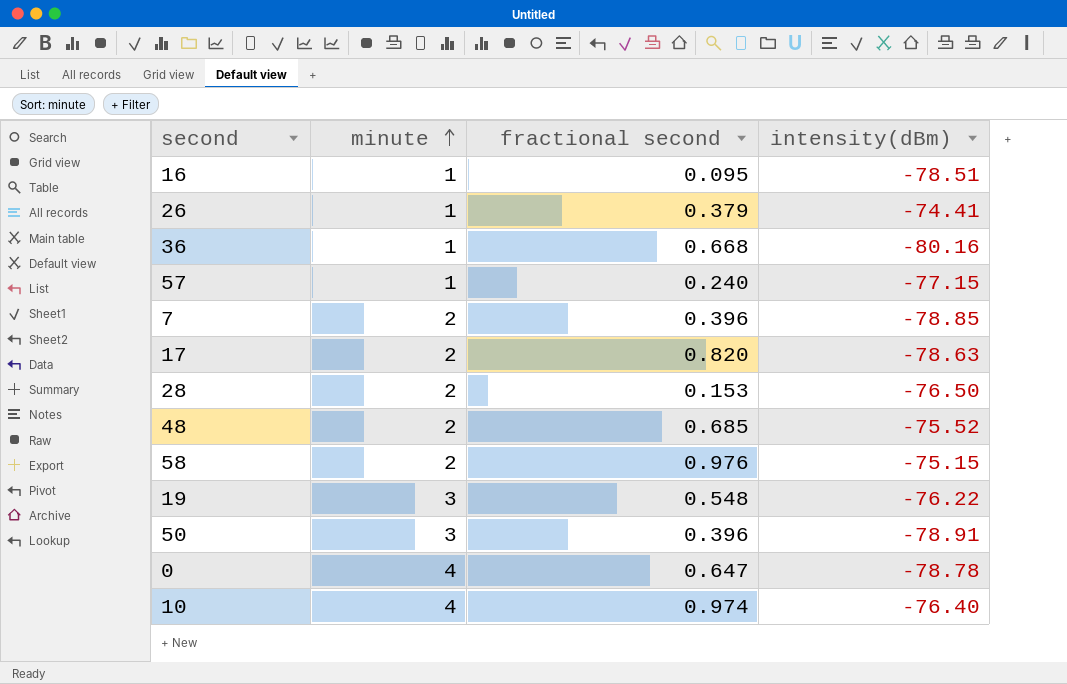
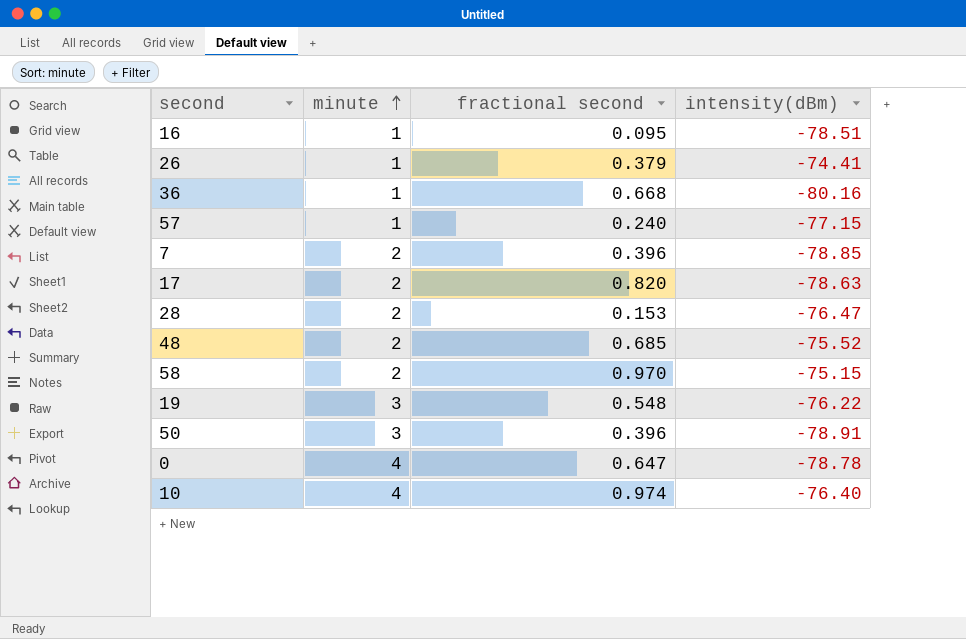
28 | intensity(dBm): -76.50 -> -76.47
58 | fractional second: 0.976 -> 0.970

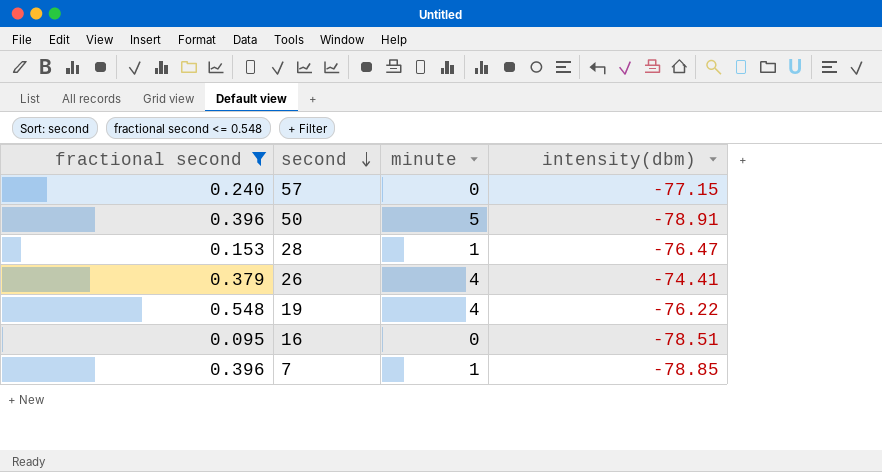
filter: none -> fractional second <= 0.548
row order: minute ascending -> second descending
column fractional second | position: 3 -> 1
column name: intensity(dBm) -> intensity(dbm)
57 | minute: 1 -> 0
50 | minute: 3 -> 5
28 | minute: 2 -> 1
26 | minute: 1 -> 4
19 | minute: 3 -> 4
16 | minute: 1 -> 0
7 | minute: 2 -> 1

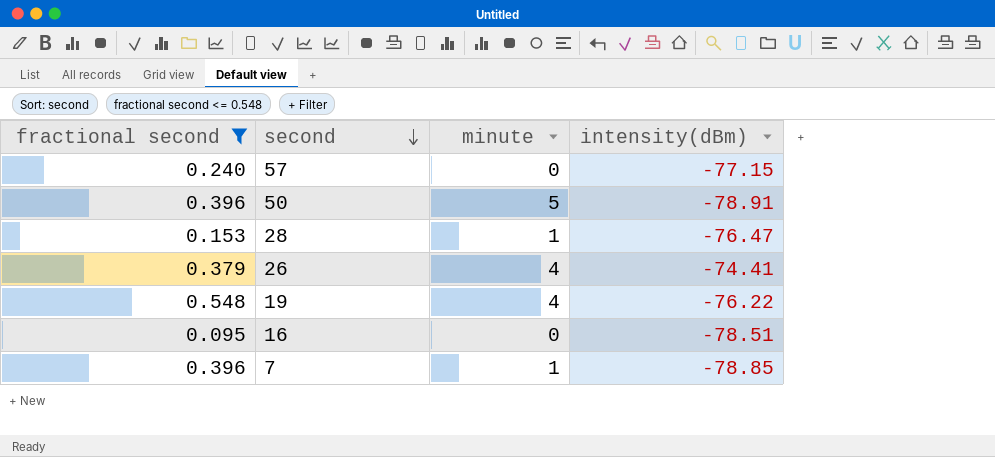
column name: intensity(dbm) -> intensity(dBm)

